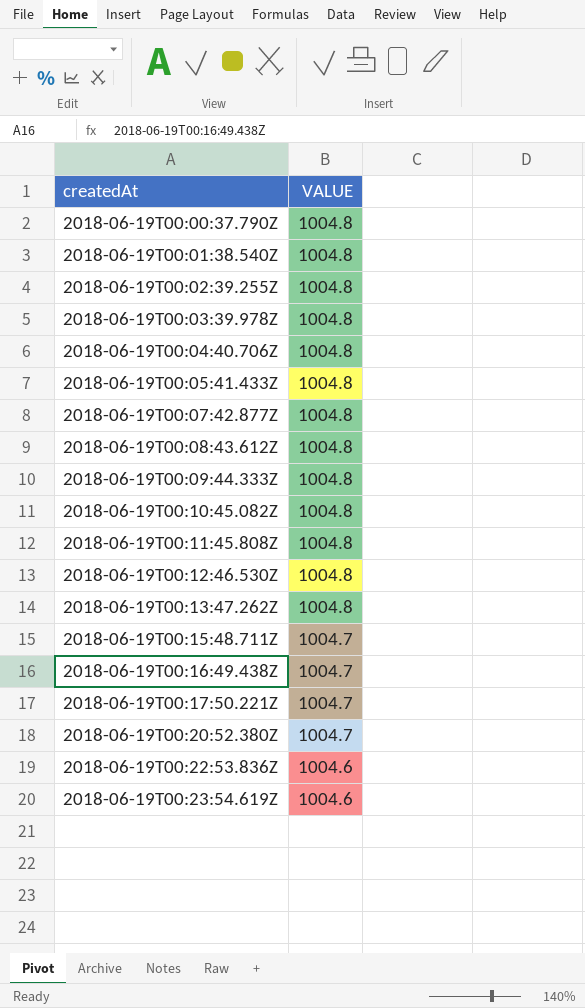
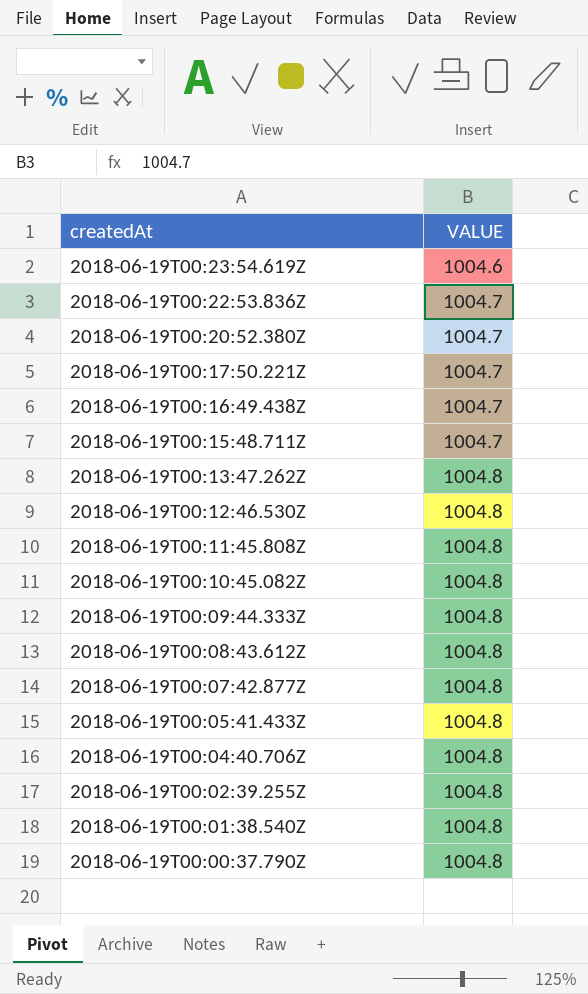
row order: createdAt ascending -> createdAt descending
row 2018-06-19T00:03:39.978Z: 1004.8 -> none
2018-06-19T00:22:53.836Z | VALUE: 1004.6 -> 1004.7

